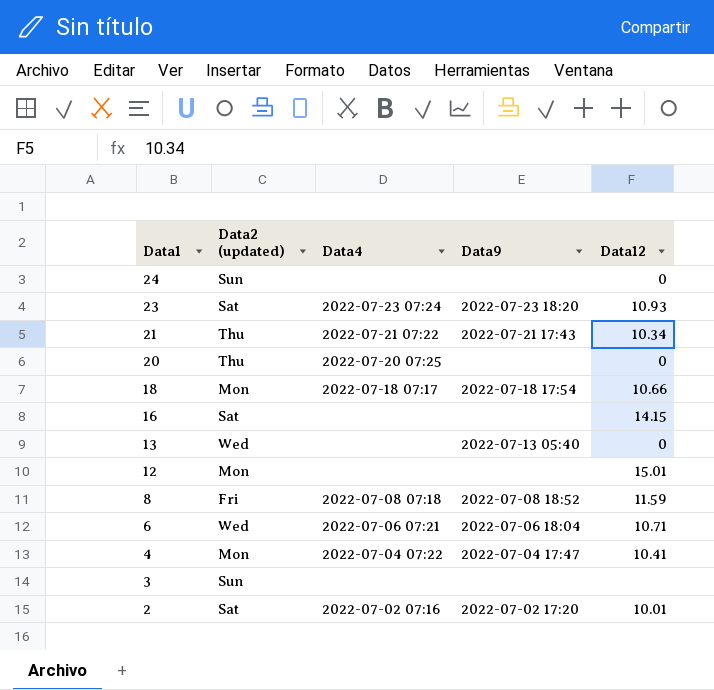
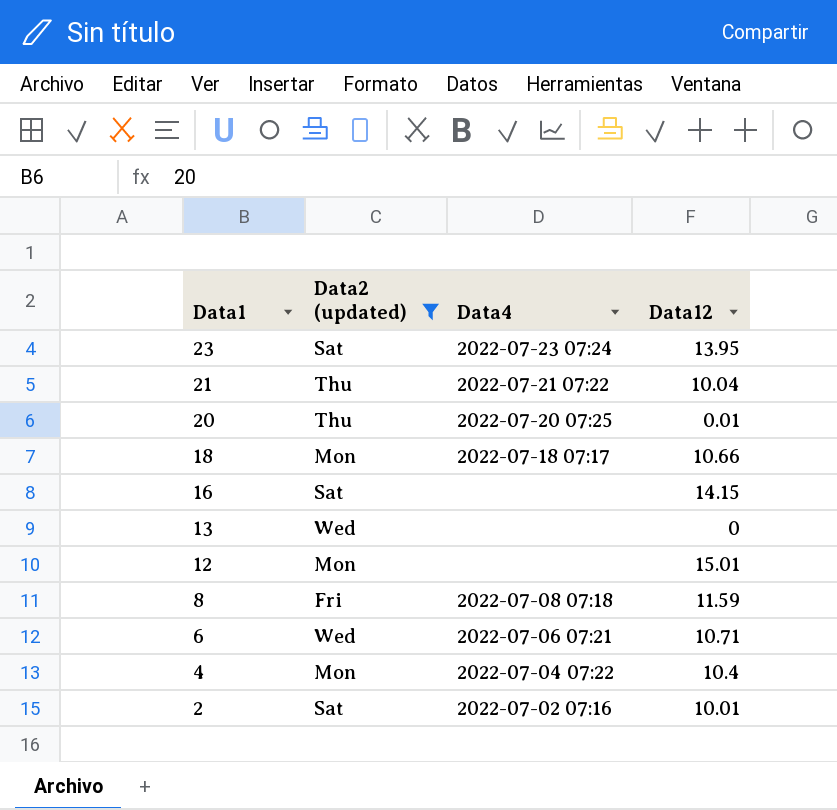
filter: none -> Data2 (updated) != Sun
column Data9 | position: 4 -> none
23 | Data12: 10.93 -> 13.95
21 | Data12: 10.34 -> 10.04
20 | Data12: 0 -> 0.01
4 | Data12: 10.41 -> 10.4

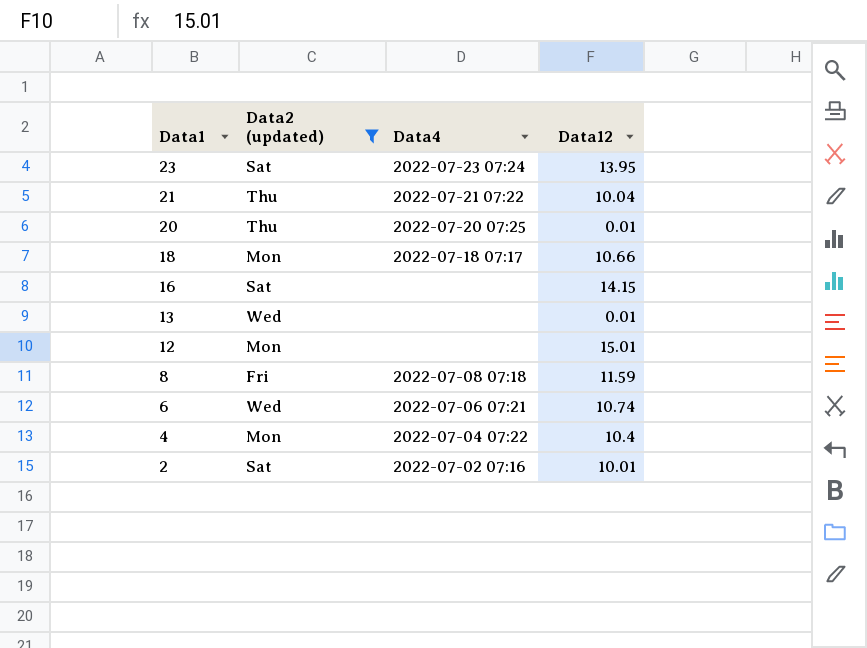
13 | Data12: 0 -> 0.01
6 | Data12: 10.71 -> 10.74

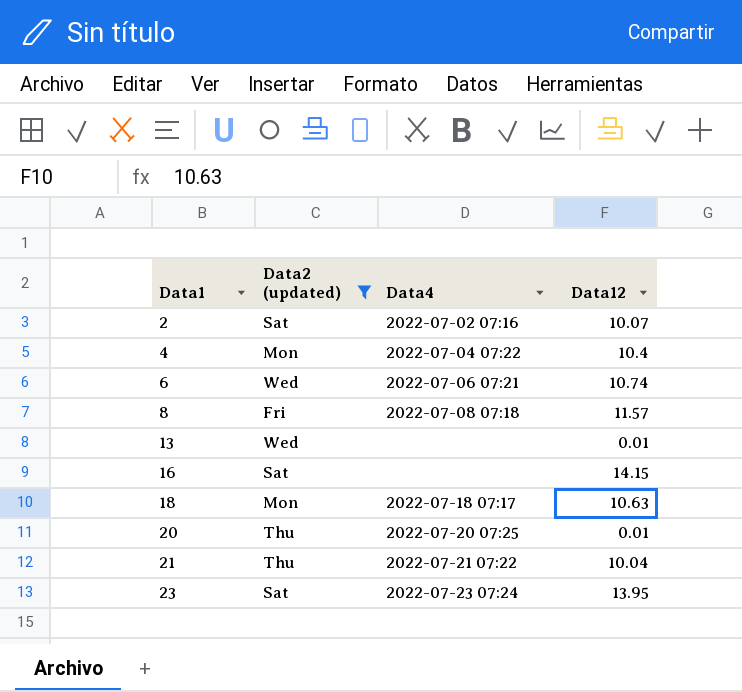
row order: Data1 descending -> Data1 ascending
row 12: Mon | none | 15.01 -> none
2 | Data12: 10.01 -> 10.07
8 | Data12: 11.59 -> 11.57
18 | Data12: 10.66 -> 10.63

